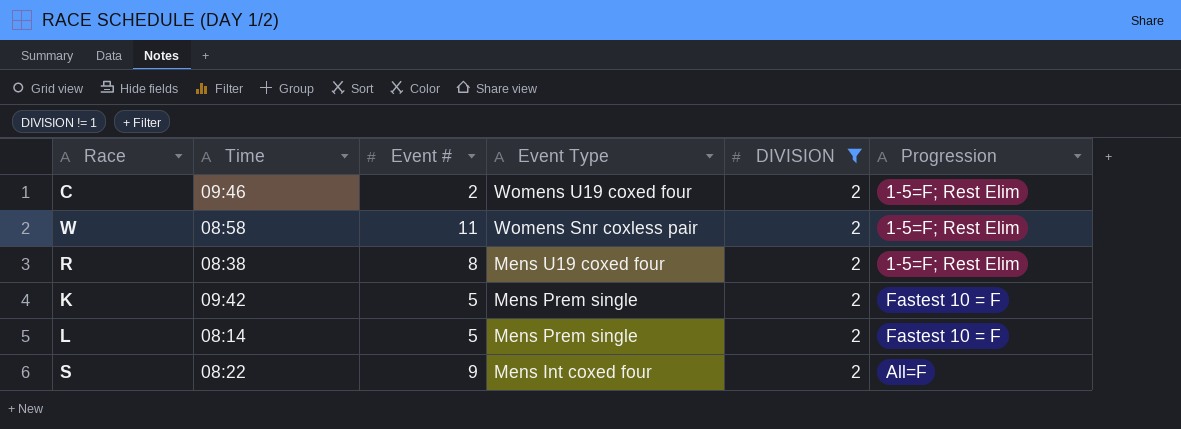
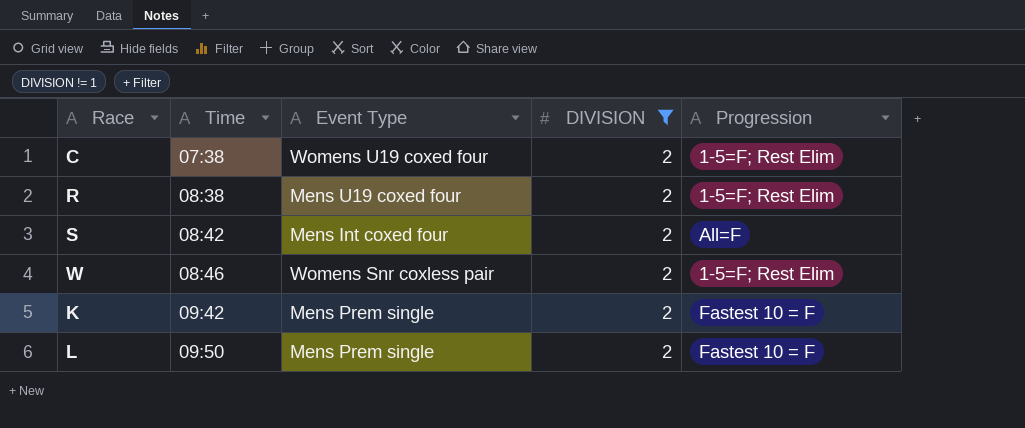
row order: Event Type descending -> Time ascending
column Event # | position: 3 -> none
C | Time: 09:46 -> 07:38
S | Time: 08:22 -> 08:42
W | Time: 08:58 -> 08:46
L | Time: 08:14 -> 09:50

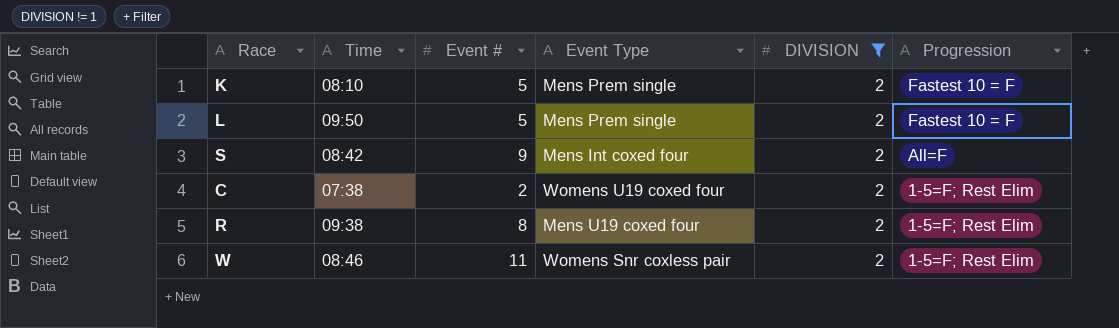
row order: Time ascending -> Progression descending
column Event # | position: none -> 3
K | Time: 09:42 -> 08:10
R | Time: 08:38 -> 09:38

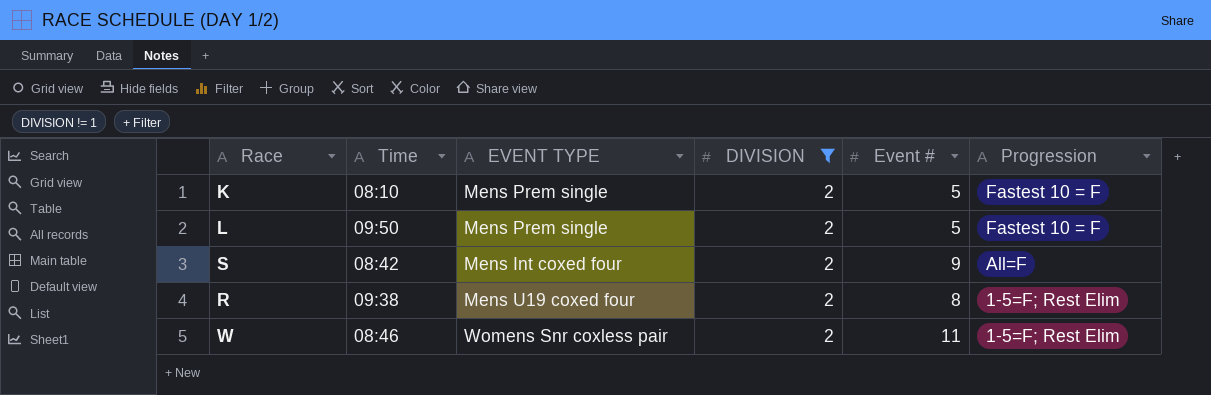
column name: Event Type -> EVENT TYPE
column Event # | position: 3 -> 5
row C: 07:38 | 2 | Womens U19 coxed four | 2 | 1-5=F; Rest Elim -> none

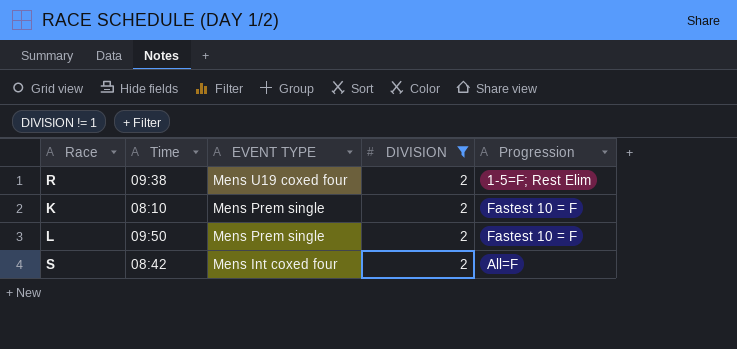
row order: Progression descending -> EVENT TYPE descending
column Event # | position: 5 -> none
row W: 08:46 | Womens Snr coxless pair | 2 | 11 | 1-5=F; Rest Elim -> none

